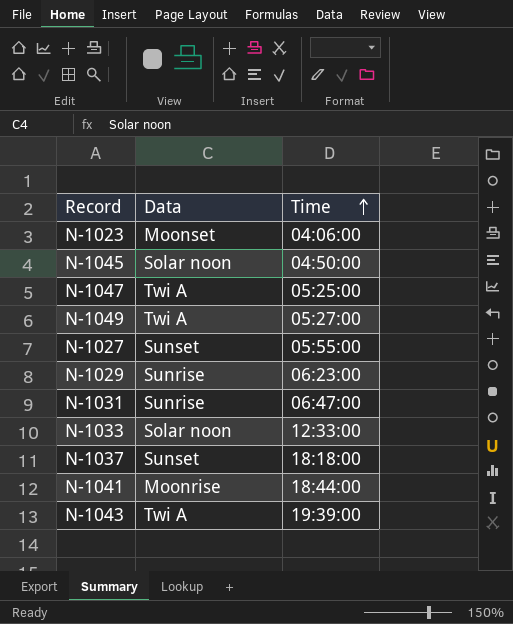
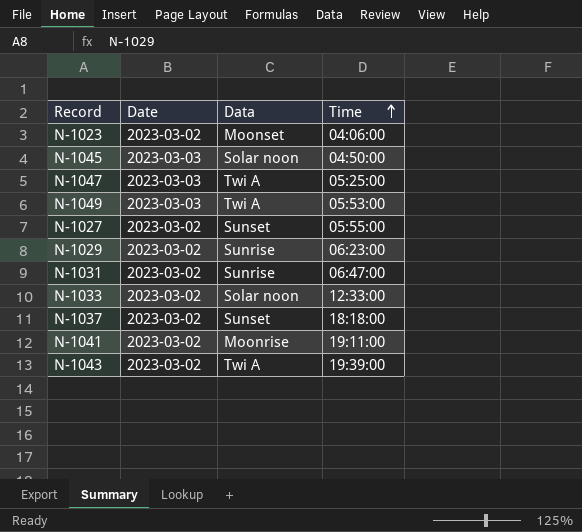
column Date | position: none -> 2
N-1049 | Time: 05:27:00 -> 05:53:00
N-1041 | Time: 18:44:00 -> 19:11:00

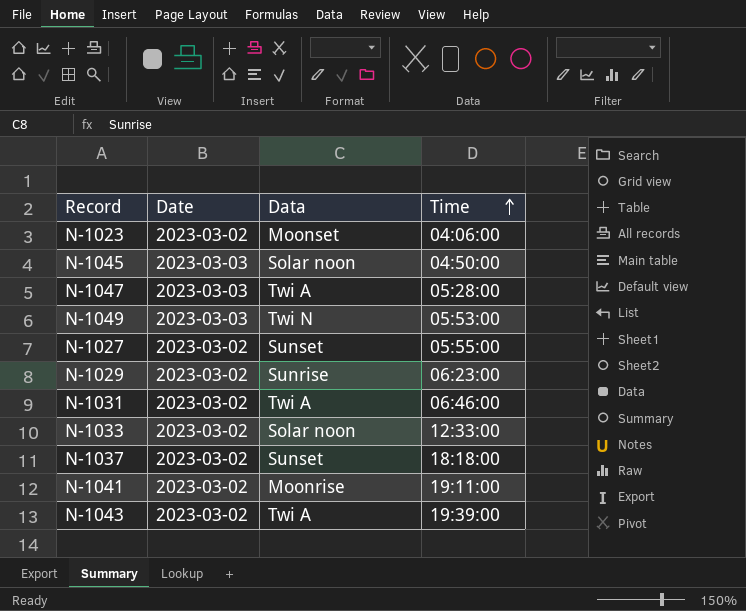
N-1047 | Time: 05:25:00 -> 05:28:00
N-1049 | Data: Twi A -> Twi N
N-1031 | Data: Sunrise -> Twi A
N-1031 | Time: 06:47:00 -> 06:46:00

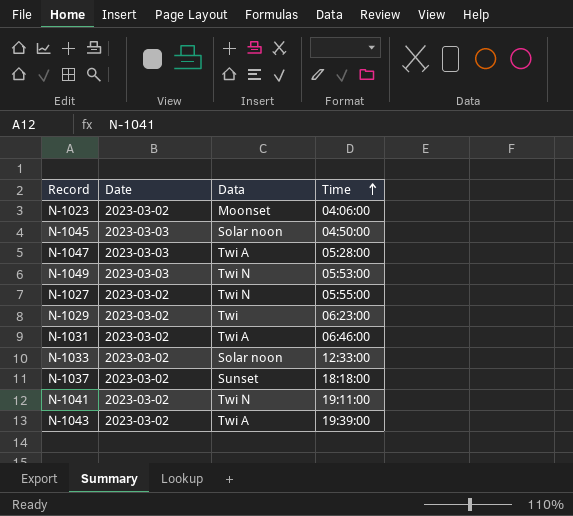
N-1027 | Data: Sunset -> Twi N
N-1029 | Data: Sunrise -> Twi
N-1041 | Data: Moonrise -> Twi N

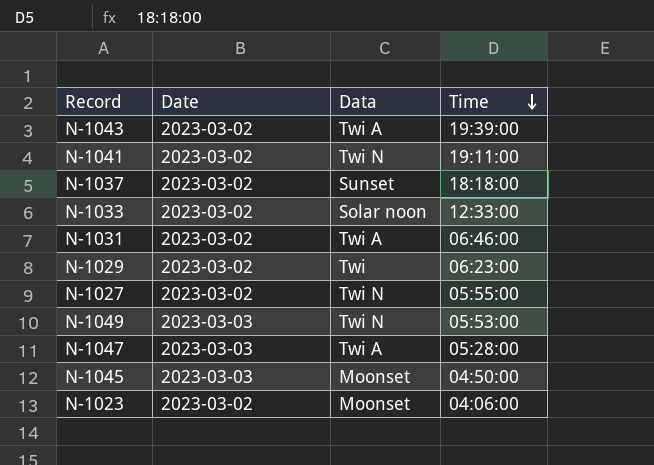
row order: Time ascending -> Time descending
N-1045 | Data: Solar noon -> Moonset

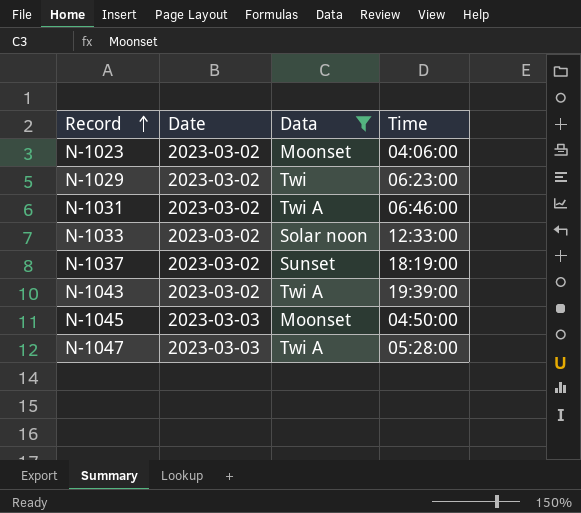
filter: none -> Data != Twi N
row order: Time descending -> Record ascending
N-1037 | Time: 18:18:00 -> 18:19:00

